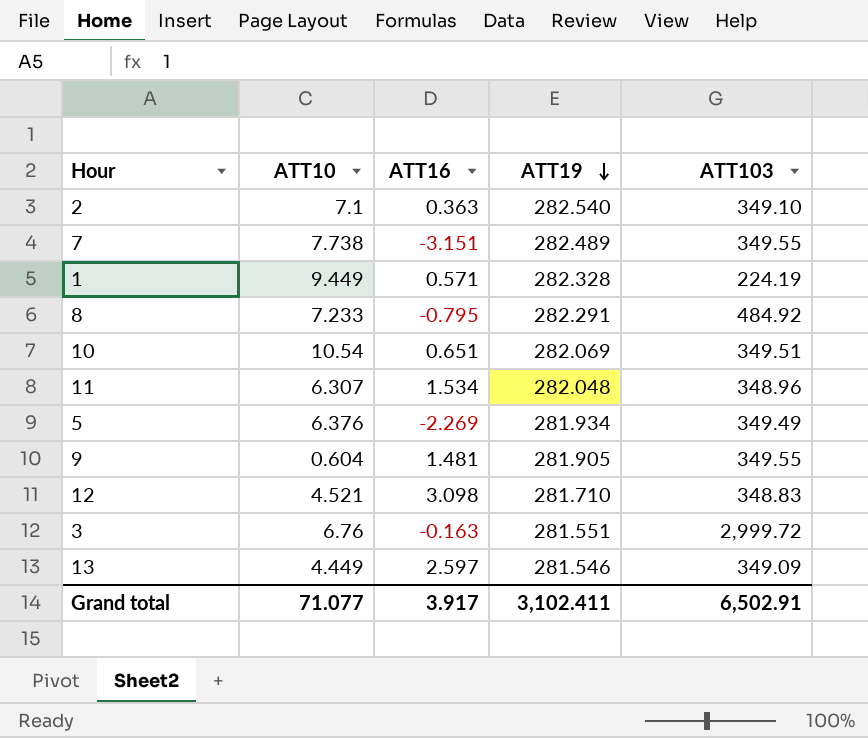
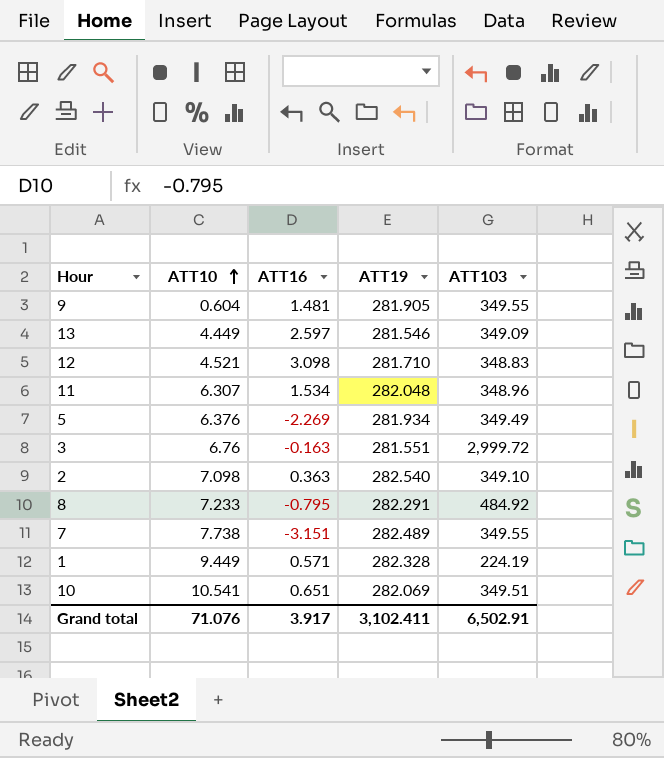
row order: ATT19 descending -> ATT10 ascending
2 | ATT10: 7.1 -> 7.098
10 | ATT10: 10.54 -> 10.541
Grand total | ATT10: 71.077 -> 71.076

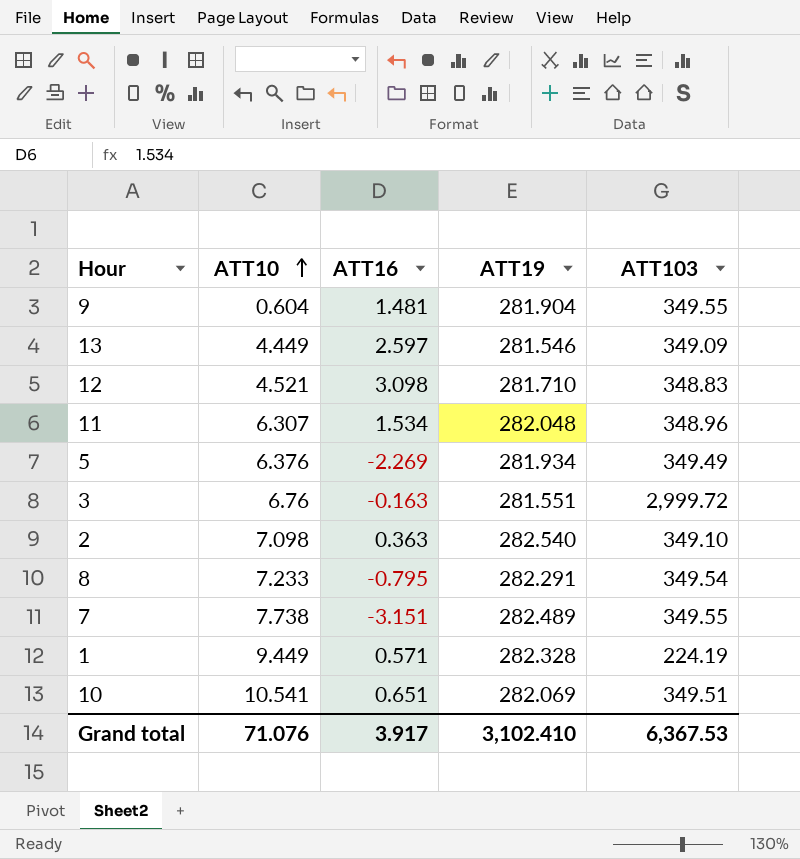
9 | ATT19: 281.905 -> 281.904
8 | ATT103: 484.92 -> 349.54
Grand total | ATT19: 3,102.411 -> 3,102.410
Grand total | ATT103: 6,502.91 -> 6,367.53

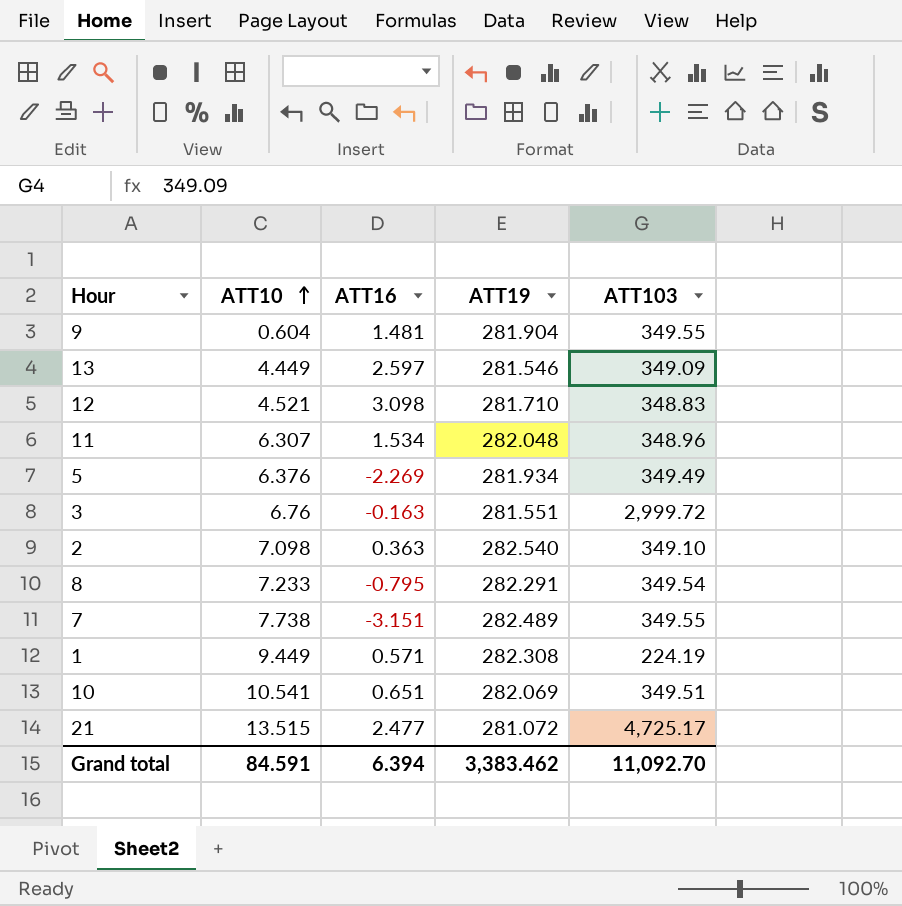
1 | ATT19: 282.328 -> 282.308
row 21: none -> 13.515 | 2.477 | 281.072 | 4,725.17
Grand total | ATT10: 71.076 -> 84.591
Grand total | ATT16: 3.917 -> 6.394
Grand total | ATT19: 3,102.410 -> 3,383.462
Grand total | ATT103: 6,367.53 -> 11,092.70

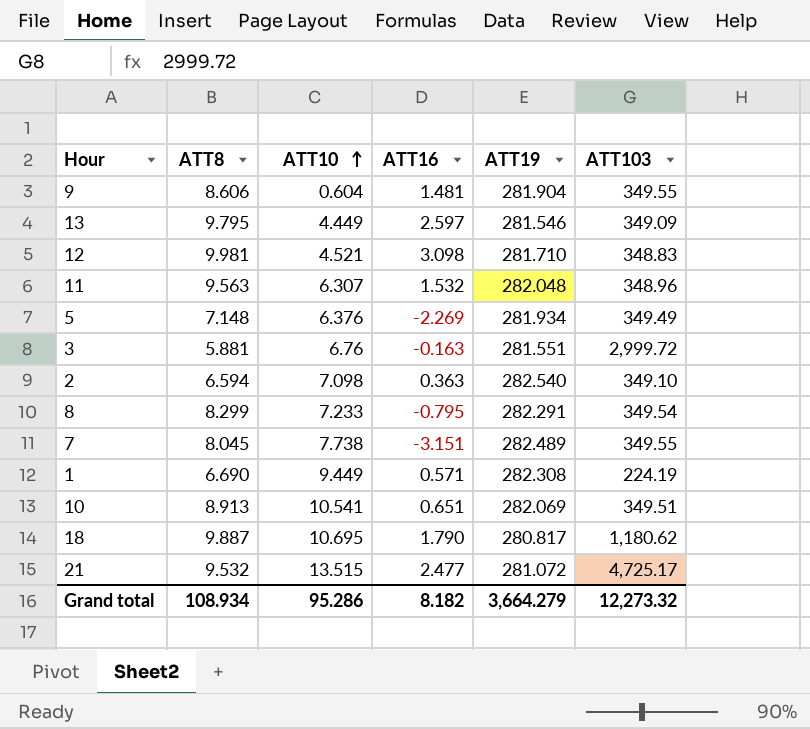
column ATT8 | position: none -> 2
11 | ATT16: 1.534 -> 1.532
row 18: none -> 9.887 | 10.695 | 1.790 | 280.817 | 1,180.62
Grand total | ATT10: 84.591 -> 95.286
Grand total | ATT16: 6.394 -> 8.182
Grand total | ATT19: 3,383.462 -> 3,664.279
Grand total | ATT103: 11,092.70 -> 12,273.32

